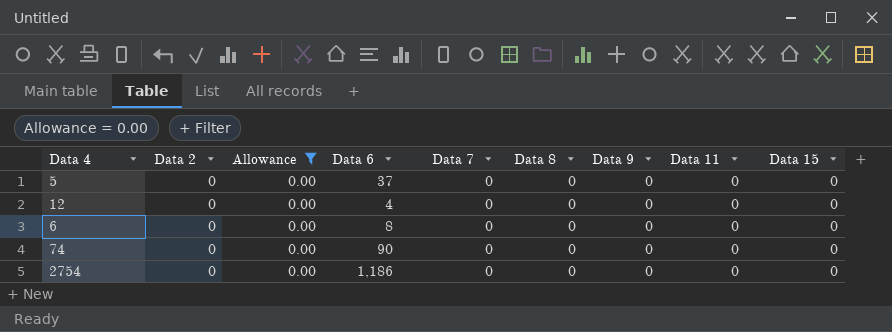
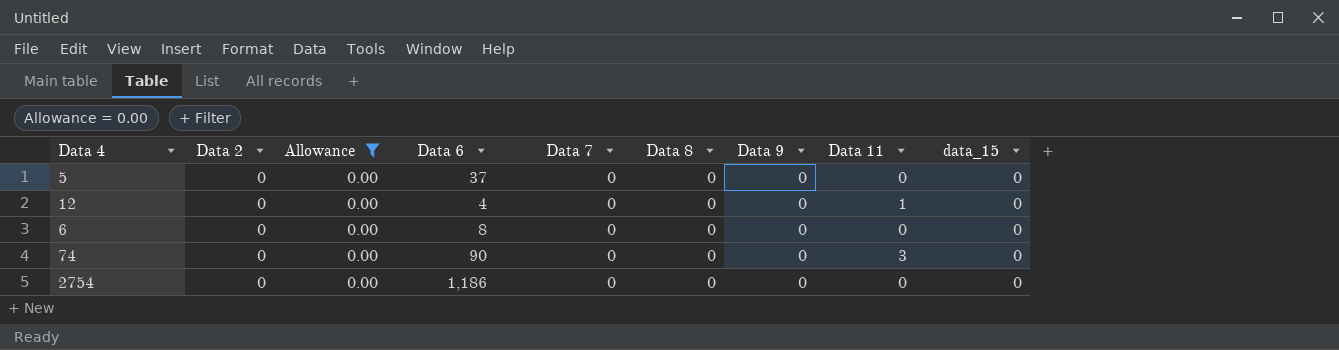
column name: Data 15 -> data_15
12 | Data 11: 0 -> 1
74 | Data 11: 0 -> 3

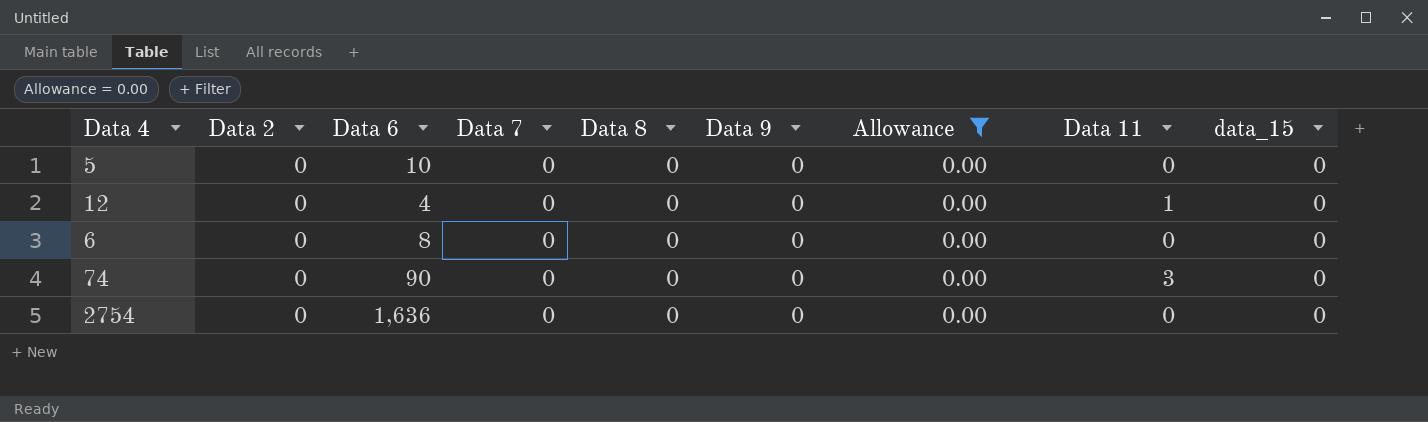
column Allowance | position: 3 -> 7
5 | Data 6: 37 -> 10
2754 | Data 6: 1,186 -> 1,636

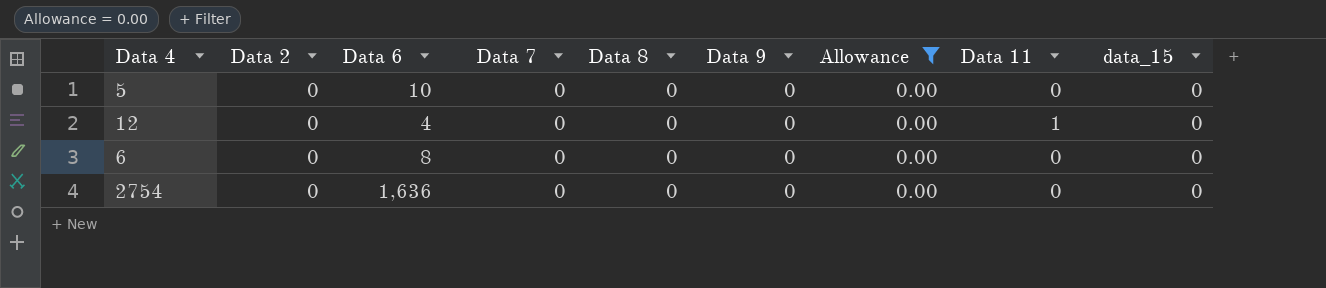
row 74: 0 | 90 | 0 | 0 | 0 | 0.00 | 3 | 0 -> none

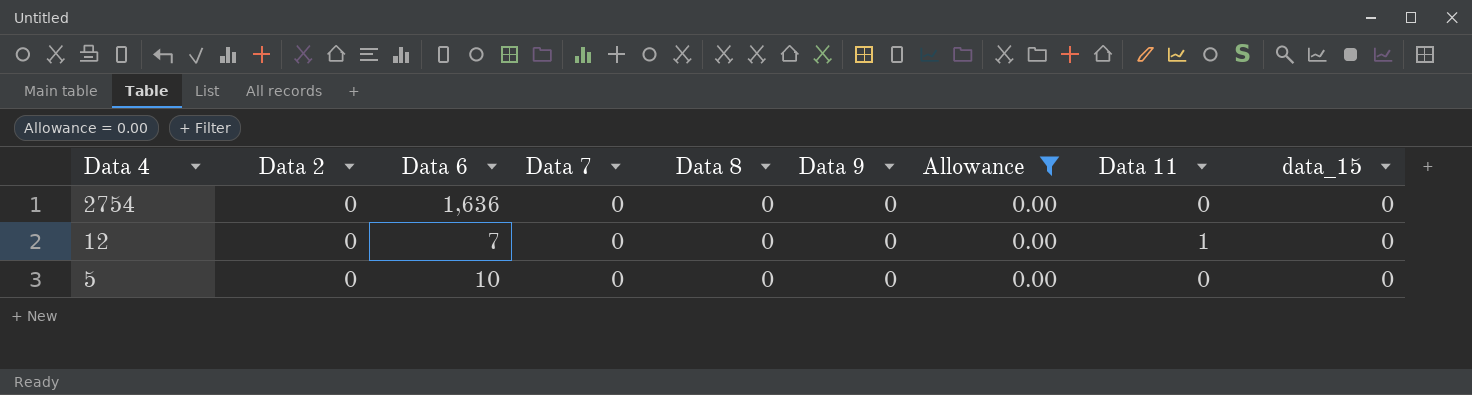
row order: none -> Data 4 descending
row 6: 0 | 8 | 0 | 0 | 0 | 0.00 | 0 | 0 -> none
12 | Data 6: 4 -> 7

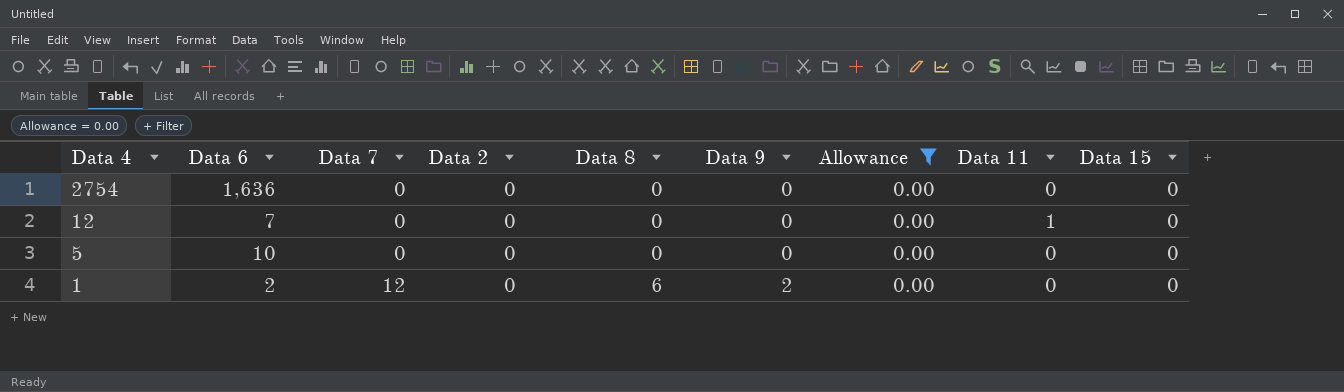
column Data 2 | position: 2 -> 4
column name: data_15 -> Data 15
row 1: none -> 2 | 12 | 0 | 6 | 2 | 0.00 | 0 | 0

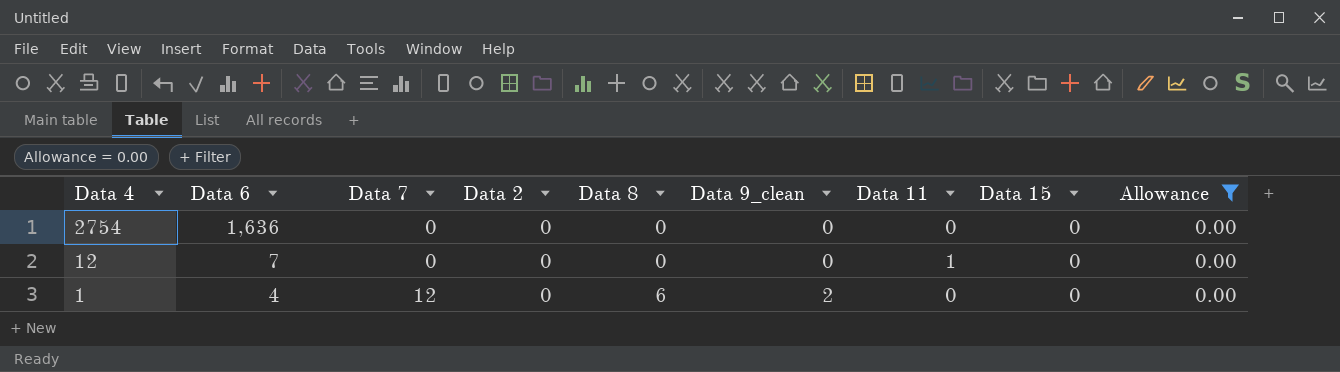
column name: Data 9 -> Data 9_clean
column Allowance | position: 7 -> 9
row 5: 10 | 0 | 0 | 0 | 0 | 0.00 | 0 | 0 -> none
1 | Data 6: 2 -> 4

